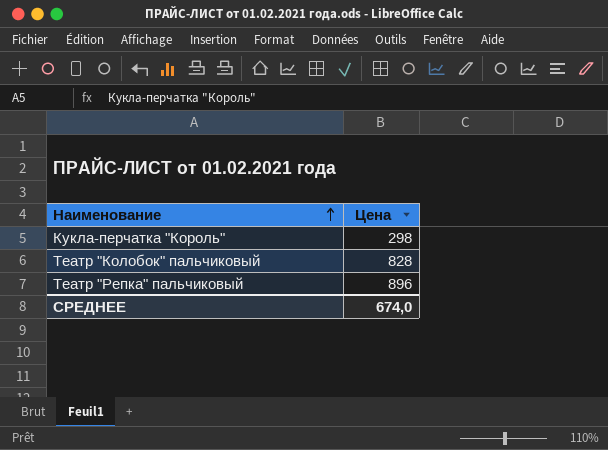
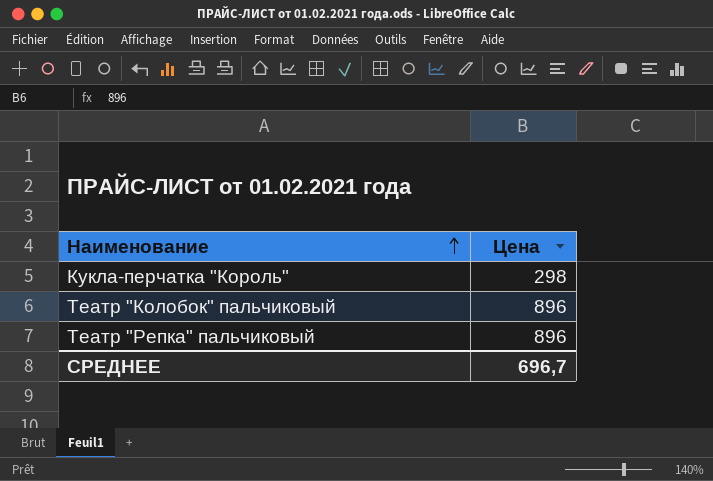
Театр "Колобок" пальчиковый | Цена: 828 -> 896
СРЕДНЕЕ | Цена: 674,0 -> 696,7

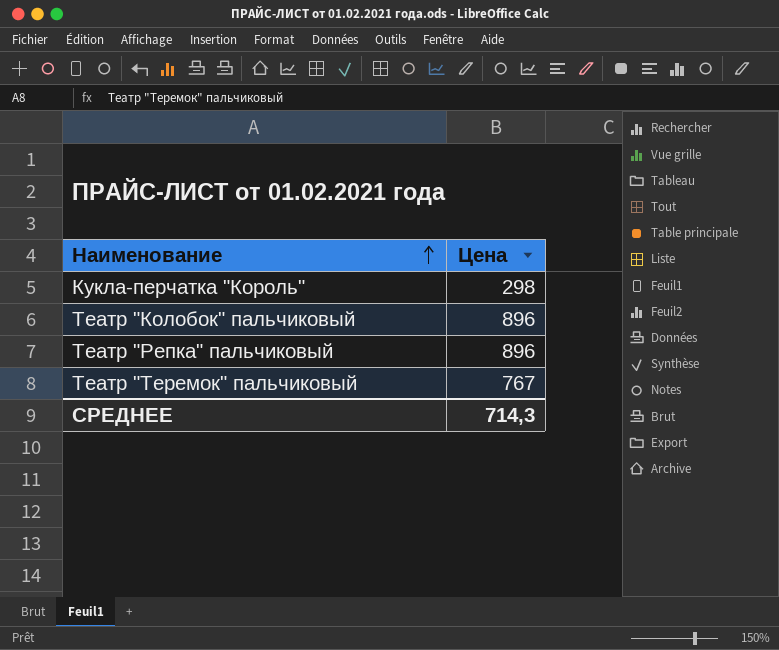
row Театр "Теремок" пальчиковый: none -> 767
СРЕДНЕЕ | Цена: 696,7 -> 714,3

